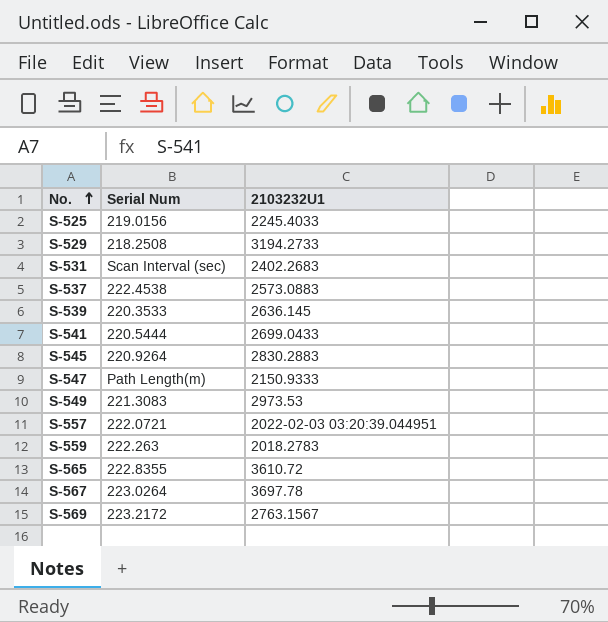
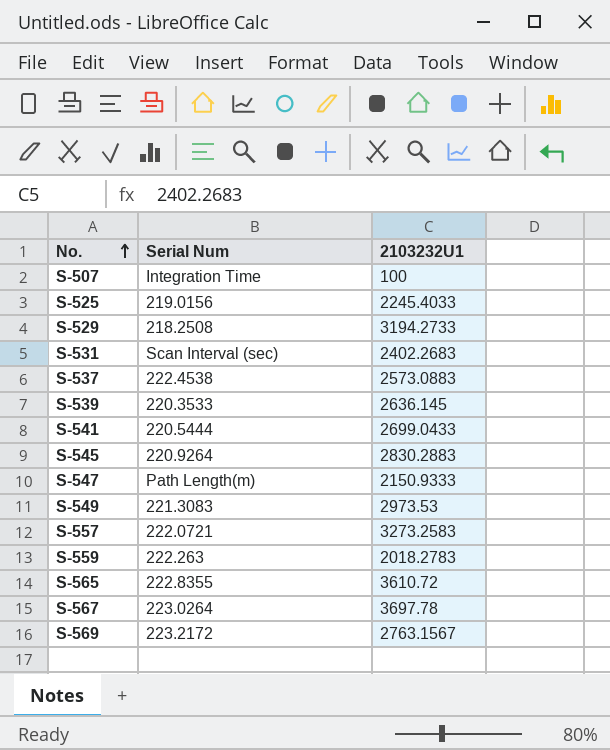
row S-507: none -> Integration Time | 100
S-557 | 2103232U1: 2022-02-03 03:20:39.044951 -> 3273.2583

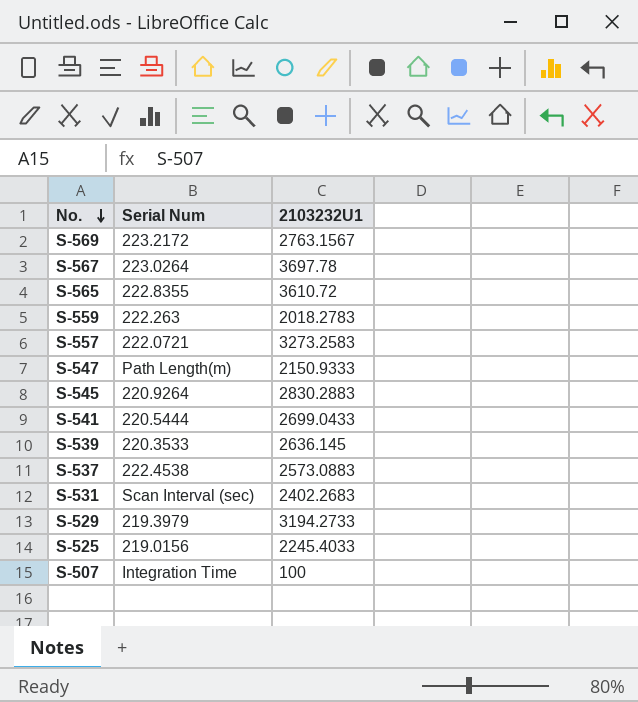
row order: No. ascending -> No. descending
row S-549: 221.3083 | 2973.53 -> none
S-529 | Serial Num: 218.2508 -> 219.3979

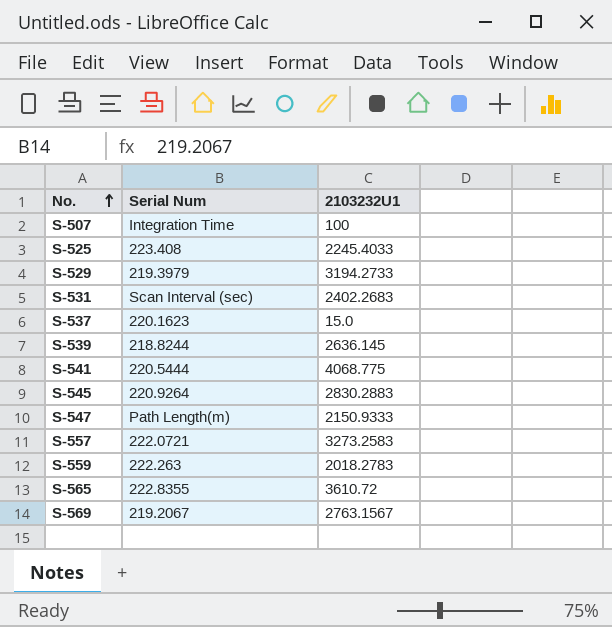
row order: No. descending -> No. ascending
row S-567: 223.0264 | 3697.78 -> none
S-525 | Serial Num: 219.0156 -> 223.408
S-537 | Serial Num: 222.4538 -> 220.1623
S-537 | 2103232U1: 2573.0883 -> 15.0
S-539 | Serial Num: 220.3533 -> 218.8244
S-541 | 2103232U1: 2699.0433 -> 4068.775
S-569 | Serial Num: 223.2172 -> 219.2067

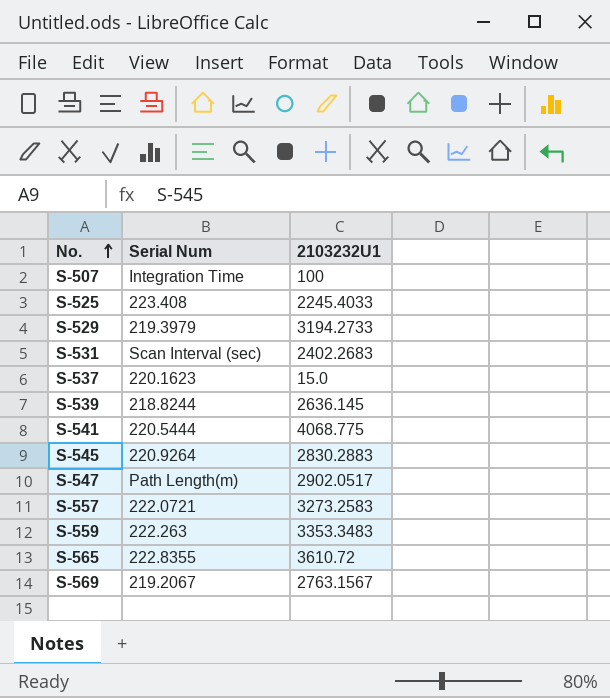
S-547 | 2103232U1: 2150.9333 -> 2902.0517
S-559 | 2103232U1: 2018.2783 -> 3353.3483

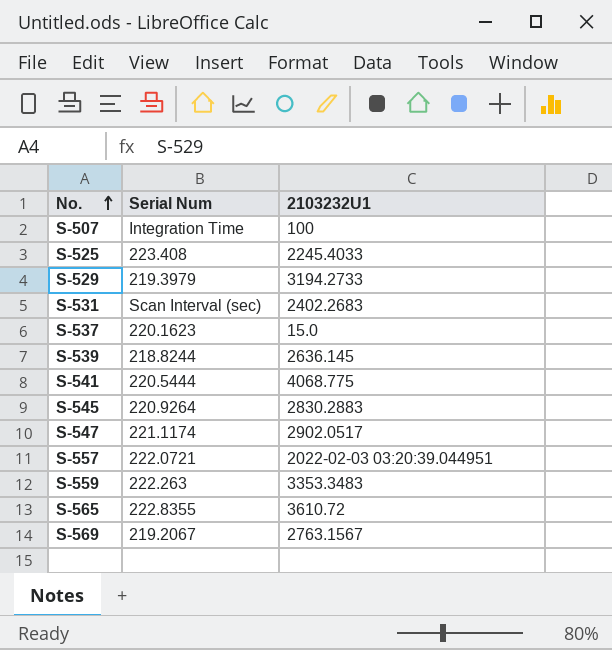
S-547 | Serial Num: Path Length(m) -> 221.1174
S-557 | 2103232U1: 3273.2583 -> 2022-02-03 03:20:39.044951

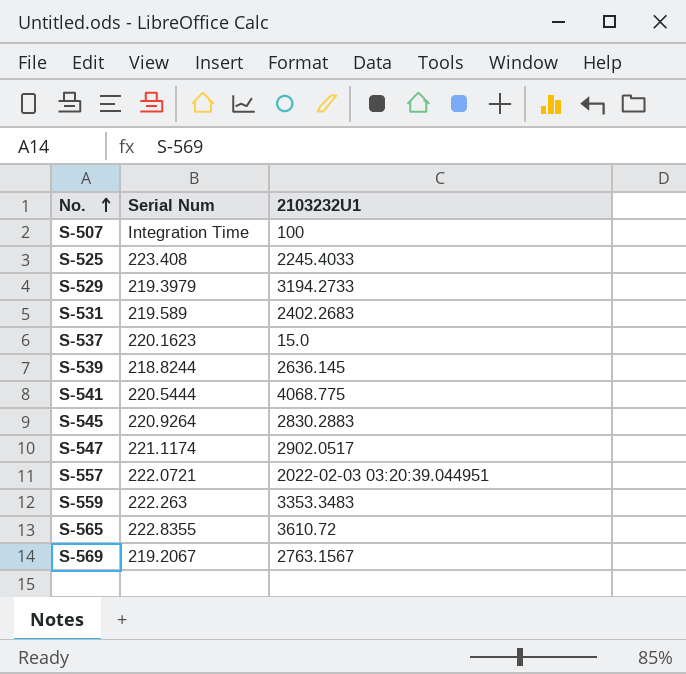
S-531 | Serial Num: Scan Interval (sec) -> 219.589

